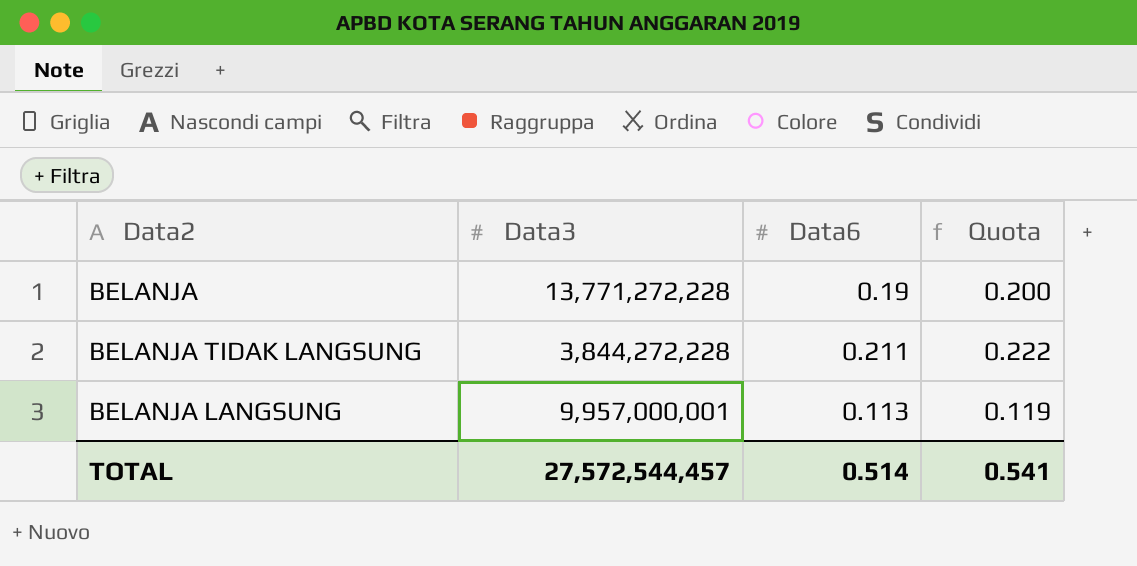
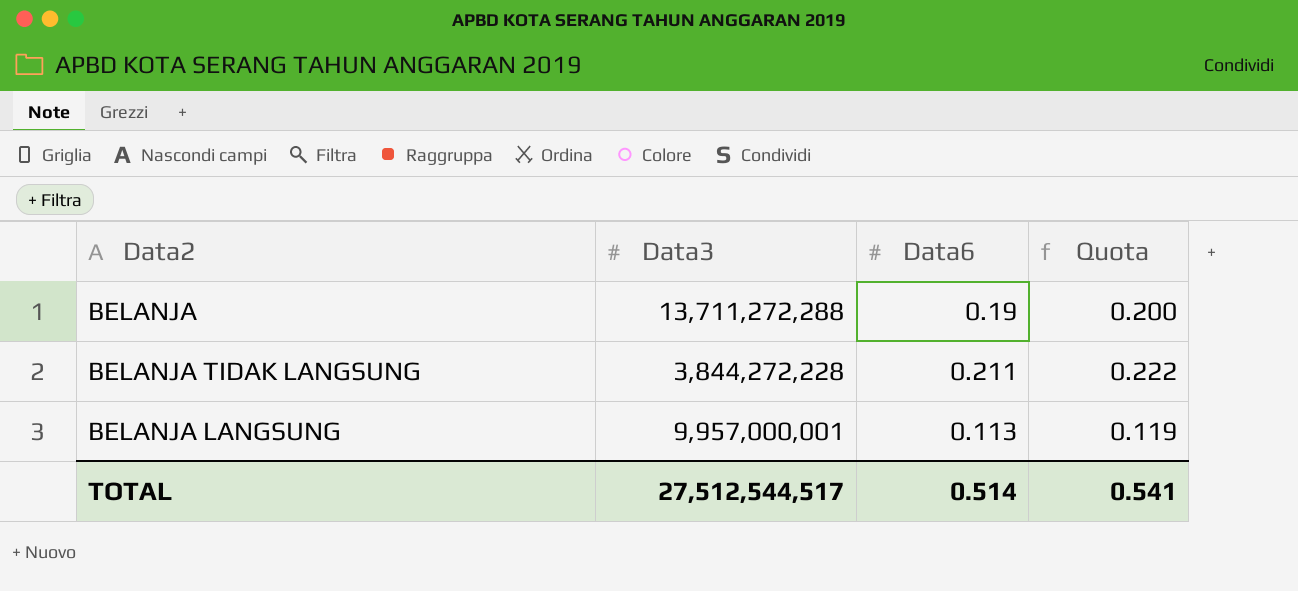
BELANJA | Data3: 13,771,272,228 -> 13,711,272,288
TOTAL | Data3: 27,572,544,457 -> 27,512,544,517

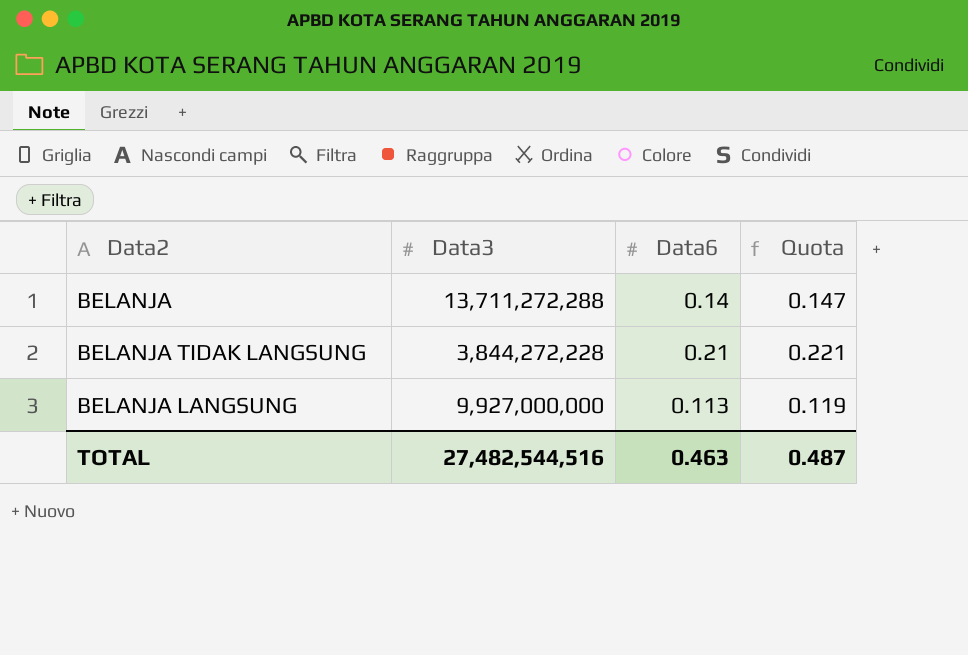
BELANJA | Data6: 0.19 -> 0.14
BELANJA | Quota: 0.200 -> 0.147
BELANJA TIDAK LANGSUNG | Data6: 0.211 -> 0.21
BELANJA TIDAK LANGSUNG | Quota: 0.222 -> 0.221
BELANJA LANGSUNG | Data3: 9,957,000,001 -> 9,927,000,000
TOTAL | Data3: 27,512,544,517 -> 27,482,544,516
TOTAL | Data6: 0.514 -> 0.463
TOTAL | Quota: 0.541 -> 0.487

